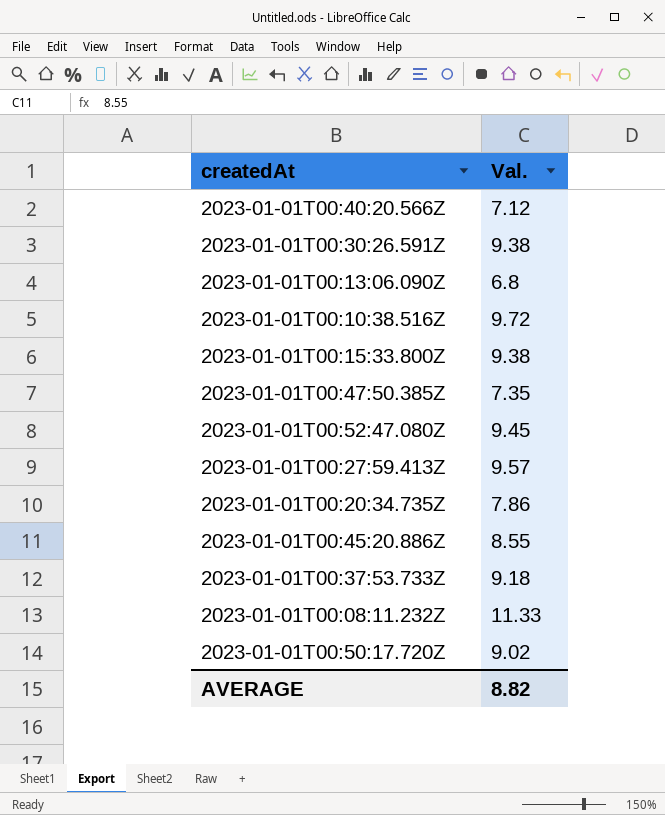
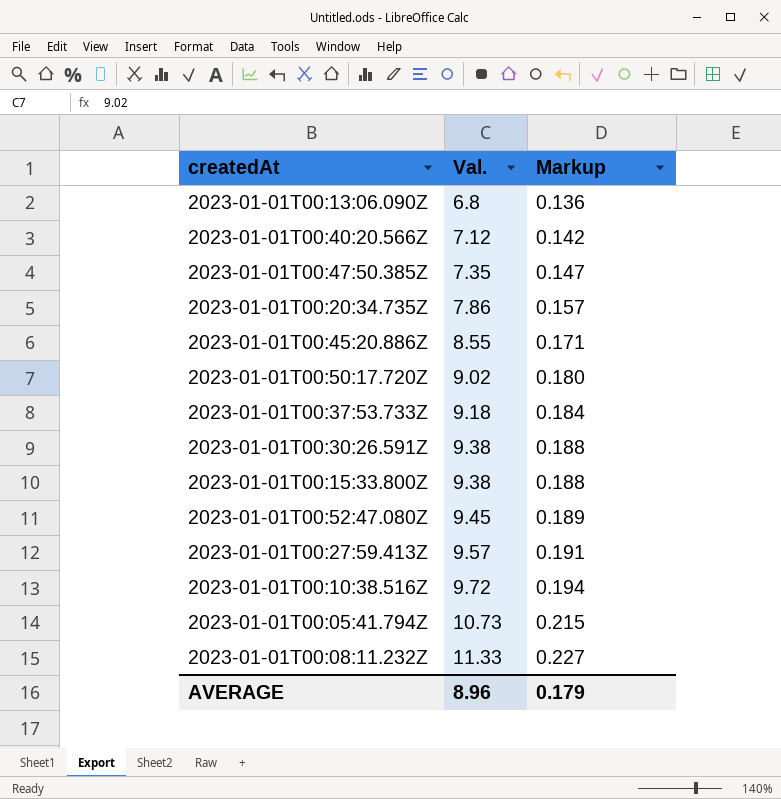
row order: none -> Val. ascending
column Markup | formula: none -> [Val.] * 0.02
row 2023-01-01T00:05:41.794Z: none -> 10.73 | 0.215
AVERAGE | Val.: 8.82 -> 8.96

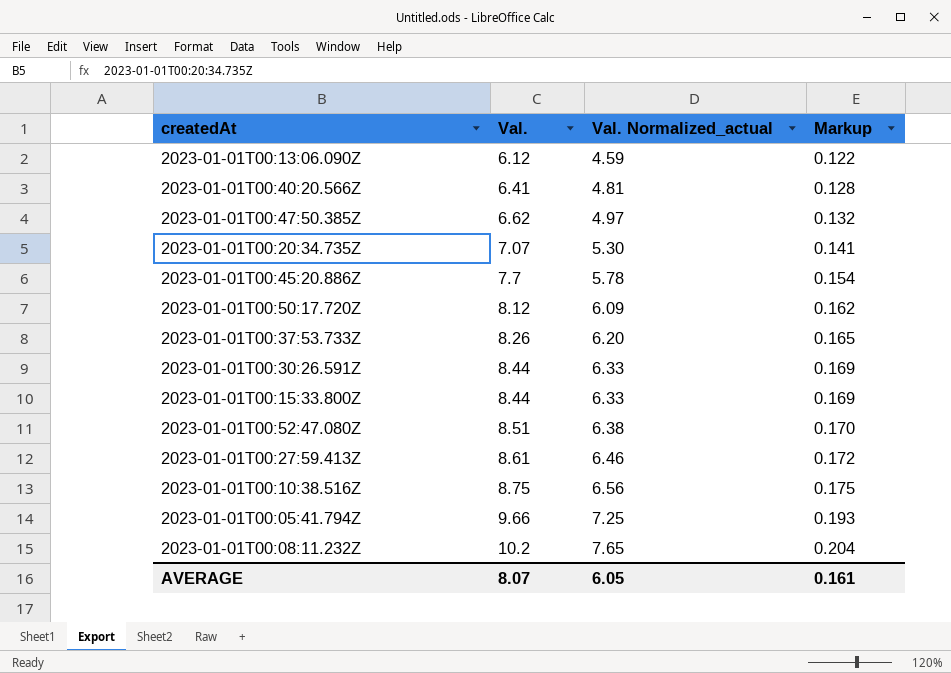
column Val. Normalized_actual | formula: none -> [Val.] * 0.75
2023-01-01T00:13:06.090Z | Val.: 6.8 -> 6.12
2023-01-01T00:13:06.090Z | Markup: 0.136 -> 0.122
2023-01-01T00:40:20.566Z | Val.: 7.12 -> 6.41
2023-01-01T00:40:20.566Z | Markup: 0.142 -> 0.128
2023-01-01T00:47:50.385Z | Val.: 7.35 -> 6.62
2023-01-01T00:47:50.385Z | Markup: 0.147 -> 0.132
2023-01-01T00:20:34.735Z | Val.: 7.86 -> 7.07
2023-01-01T00:20:34.735Z | Markup: 0.157 -> 0.141
2023-01-01T00:45:20.886Z | Val.: 8.55 -> 7.7
2023-01-01T00:45:20.886Z | Markup: 0.171 -> 0.154
2023-01-01T00:50:17.720Z | Val.: 9.02 -> 8.12
2023-01-01T00:50:17.720Z | Markup: 0.180 -> 0.162
2023-01-01T00:37:53.733Z | Val.: 9.18 -> 8.26
2023-01-01T00:37:53.733Z | Markup: 0.184 -> 0.165
2023-01-01T00:30:26.591Z | Val.: 9.38 -> 8.44
2023-01-01T00:30:26.591Z | Markup: 0.188 -> 0.169
2023-01-01T00:15:33.800Z | Val.: 9.38 -> 8.44
2023-01-01T00:15:33.800Z | Markup: 0.188 -> 0.169
2023-01-01T00:52:47.080Z | Val.: 9.45 -> 8.51
2023-01-01T00:52:47.080Z | Markup: 0.189 -> 0.170
2023-01-01T00:27:59.413Z | Val.: 9.57 -> 8.61
2023-01-01T00:27:59.413Z | Markup: 0.191 -> 0.172
2023-01-01T00:10:38.516Z | Val.: 9.72 -> 8.75
2023-01-01T00:10:38.516Z | Markup: 0.194 -> 0.175
2023-01-01T00:05:41.794Z | Val.: 10.73 -> 9.66
2023-01-01T00:05:41.794Z | Markup: 0.215 -> 0.193
2023-01-01T00:08:11.232Z | Val.: 11.33 -> 10.2
2023-01-01T00:08:11.232Z | Markup: 0.227 -> 0.204
AVERAGE | Val.: 8.96 -> 8.07
AVERAGE | Markup: 0.179 -> 0.161

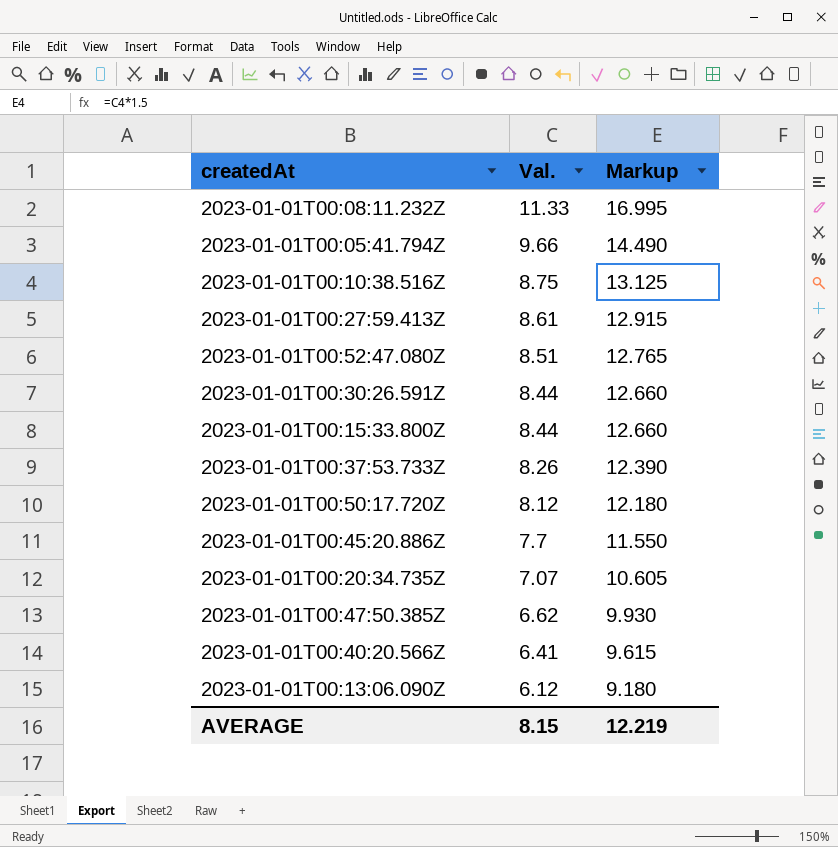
row order: Val. ascending -> Val. descending
column Val. Normalized_actual | formula: [Val.] * 0.75 -> none
column Markup | formula: [Val.] * 0.02 -> [Val.] * 1.5
2023-01-01T00:08:11.232Z | Val.: 10.2 -> 11.33
AVERAGE | Val.: 8.07 -> 8.15
AVERAGE | Markup: 0.161 -> 12.219

